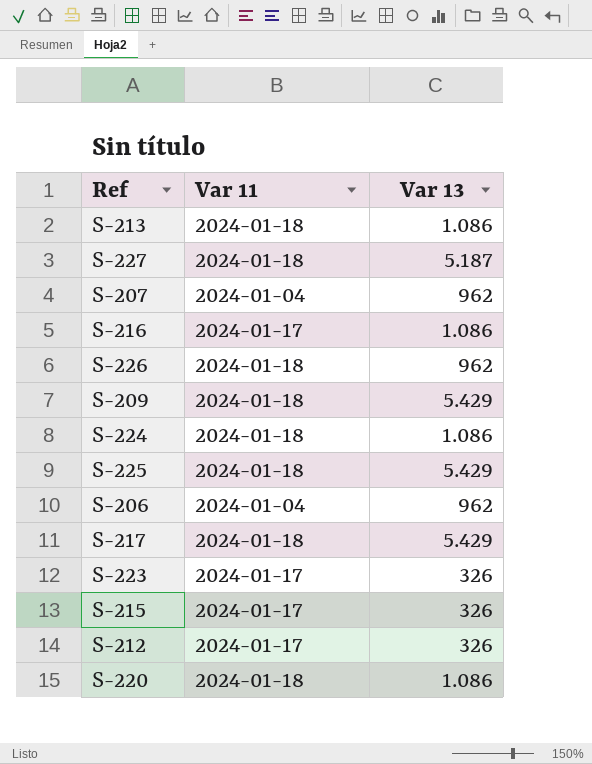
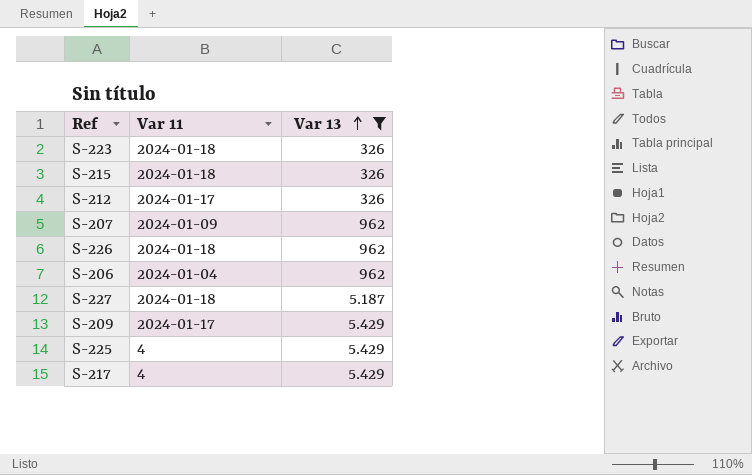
filter: none -> Var 13 != 1.086
row order: none -> Var 13 ascending
S-223 | Var 11: 2024-01-17 -> 2024-01-18
S-215 | Var 11: 2024-01-17 -> 2024-01-18
S-207 | Var 11: 2024-01-04 -> 2024-01-09
S-209 | Var 11: 2024-01-18 -> 2024-01-17
S-225 | Var 11: 2024-01-18 -> 4
S-217 | Var 11: 2024-01-18 -> 4

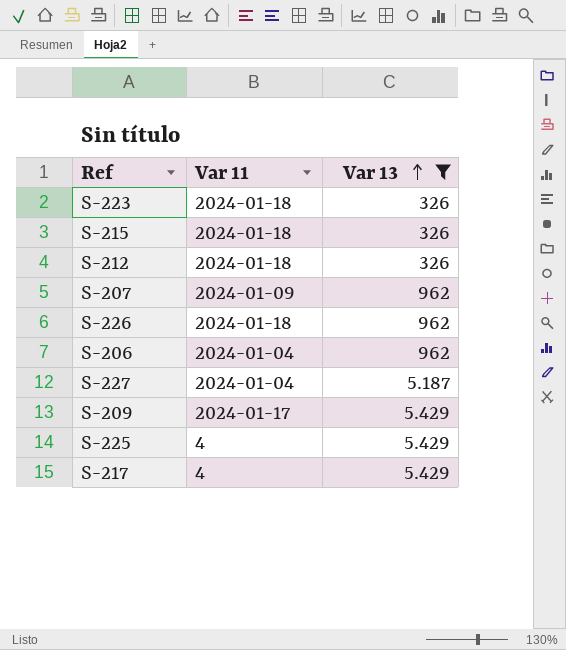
S-212 | Var 11: 2024-01-17 -> 2024-01-18
S-227 | Var 11: 2024-01-18 -> 2024-01-04

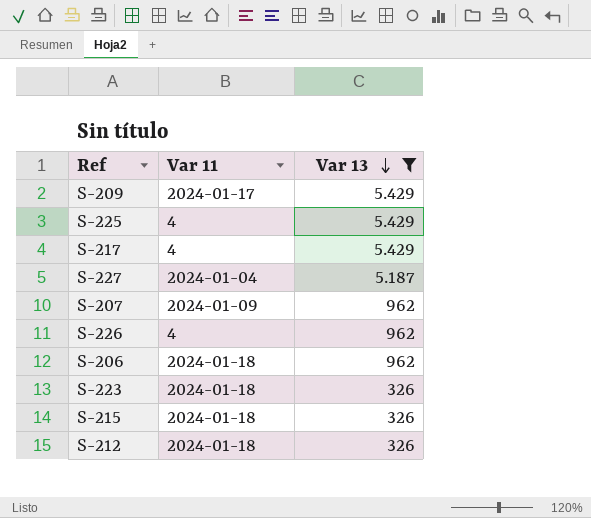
row order: Var 13 ascending -> Var 13 descending
S-226 | Var 11: 2024-01-18 -> 4
S-206 | Var 11: 2024-01-04 -> 2024-01-18

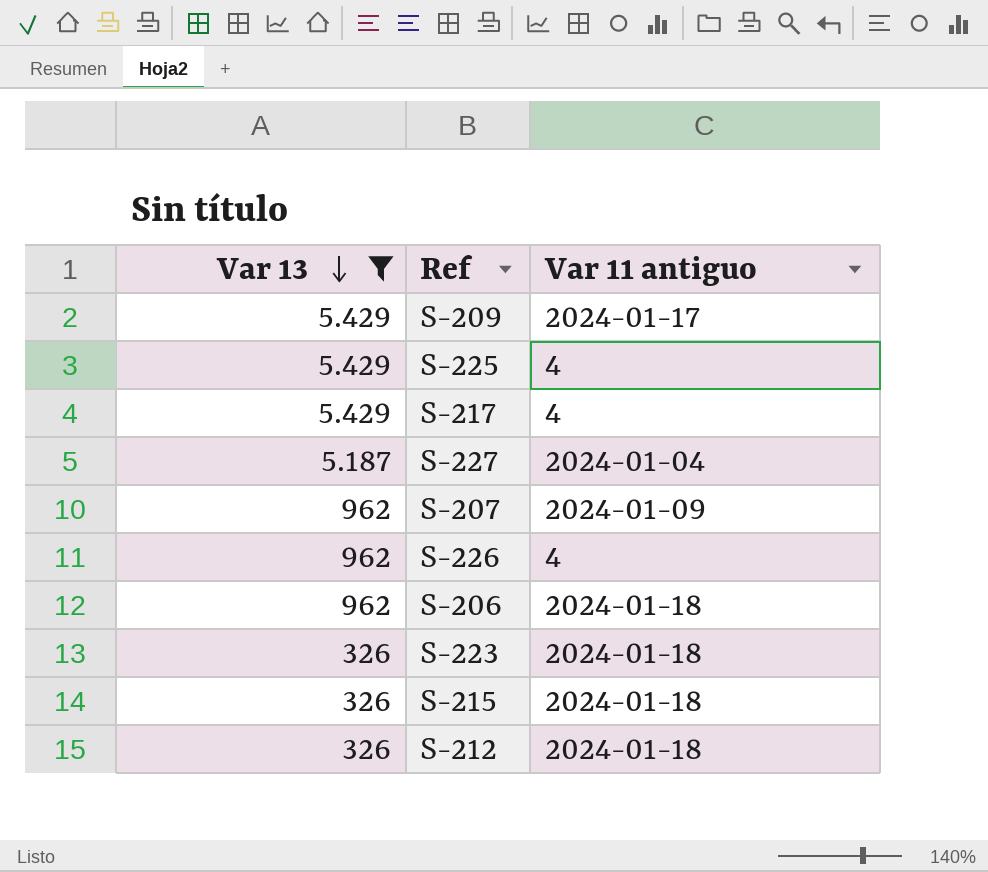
column Var 13 | position: 3 -> 1
column name: Var 11 -> Var 11 antiguo

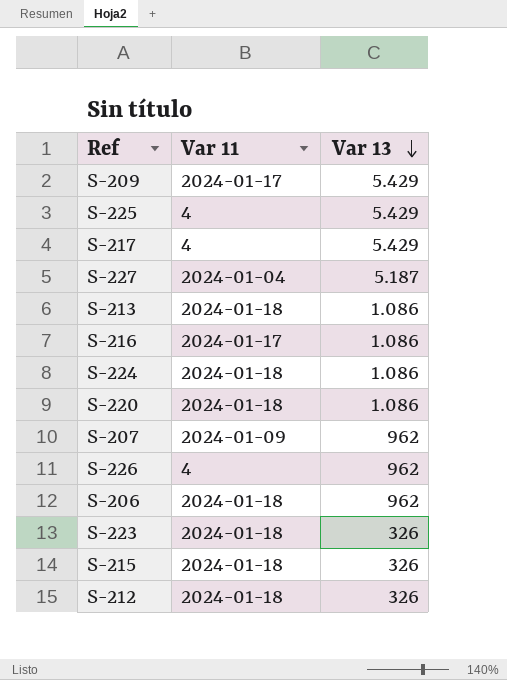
filter: Var 13 != 1.086 -> none
column name: Var 11 antiguo -> Var 11
column Var 13 | position: 1 -> 3

